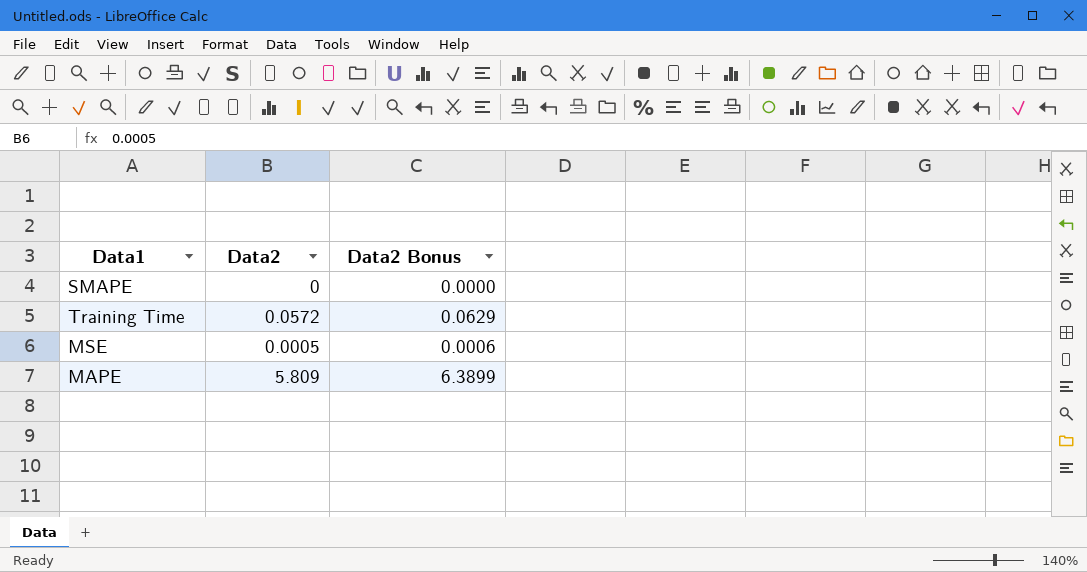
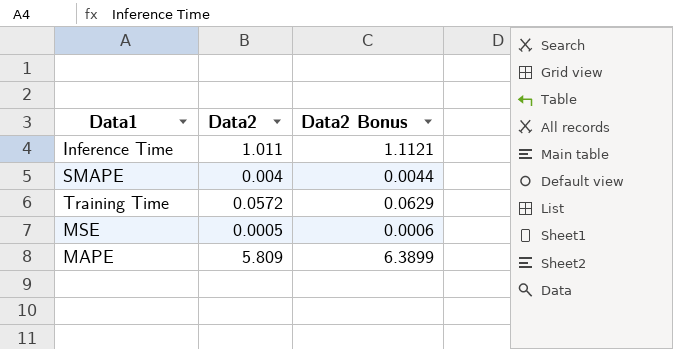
row Inference Time: none -> 1.011 | 1.1121
SMAPE | Data2: 0 -> 0.004
SMAPE | Data2 Bonus: 0.0000 -> 0.0044

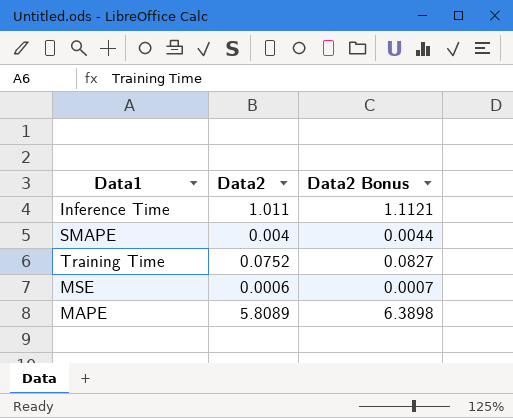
Training Time | Data2: 0.0572 -> 0.0752
Training Time | Data2 Bonus: 0.0629 -> 0.0827
MSE | Data2: 0.0005 -> 0.0006
MSE | Data2 Bonus: 0.0006 -> 0.0007
MAPE | Data2: 5.809 -> 5.8089
MAPE | Data2 Bonus: 6.3899 -> 6.3898

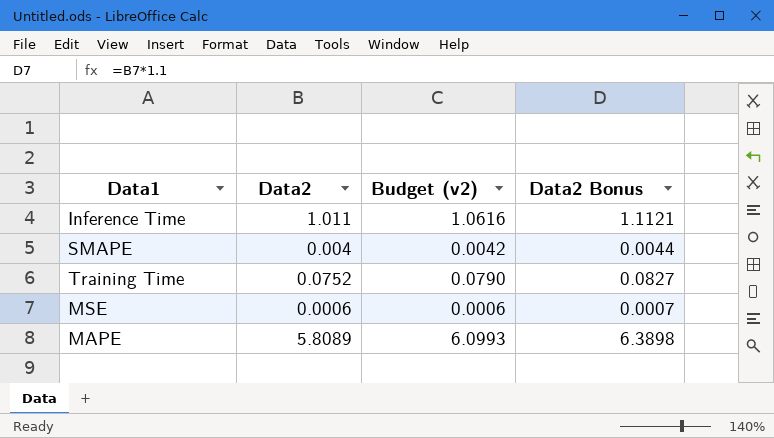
column Budget (v2) | formula: none -> [Data2] * 1.05

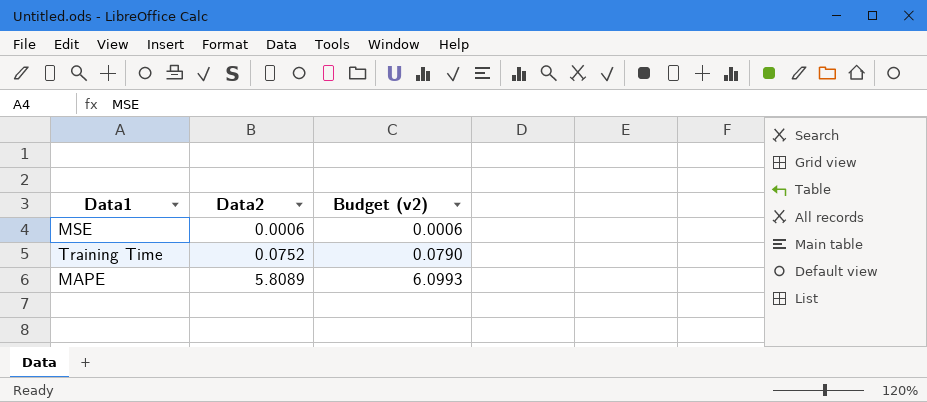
row order: none -> Data2 ascending
column Data2 Bonus | formula: [Data2] * 1.1 -> none
row Inference Time: 1.011 | 1.0616 | 1.1121 -> none
row SMAPE: 0.004 | 0.0042 | 0.0044 -> none

